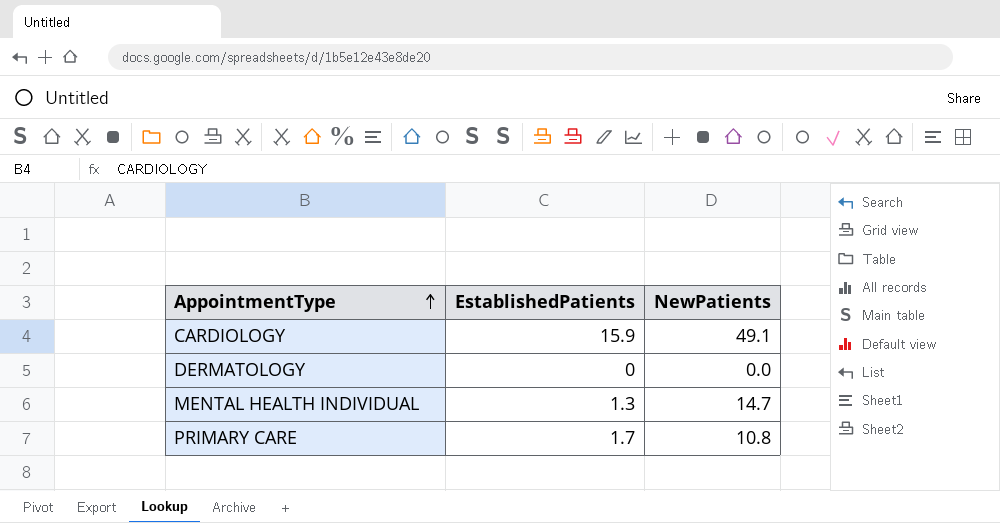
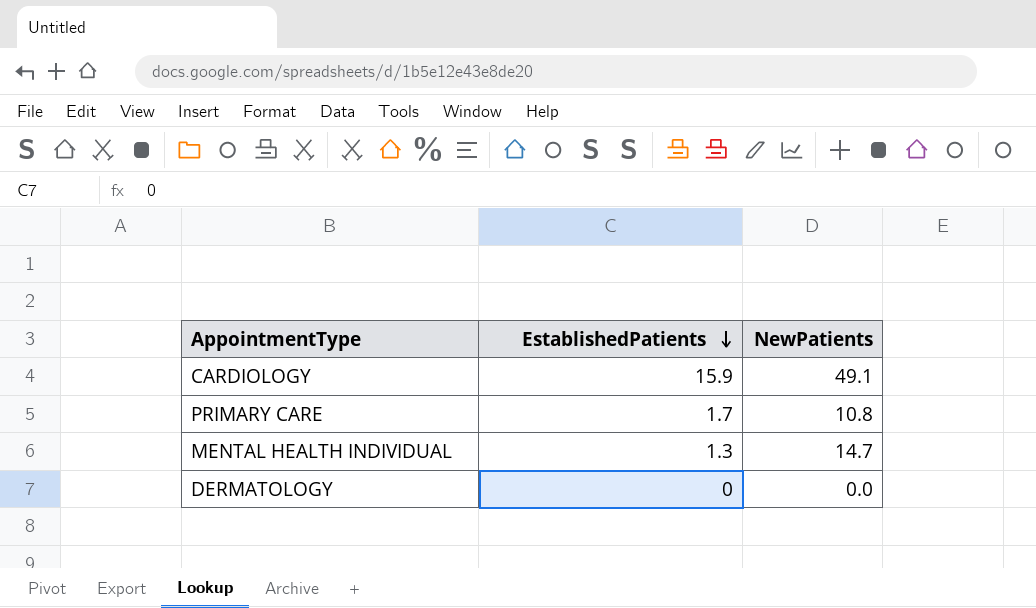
row order: AppointmentType ascending -> EstablishedPatients descending

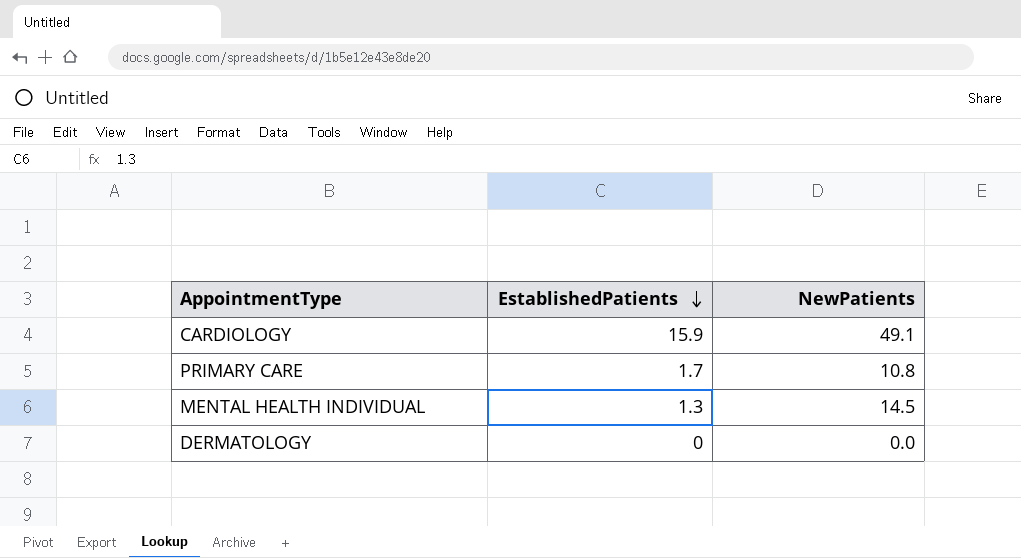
MENTAL HEALTH INDIVIDUAL | NewPatients: 14.7 -> 14.5

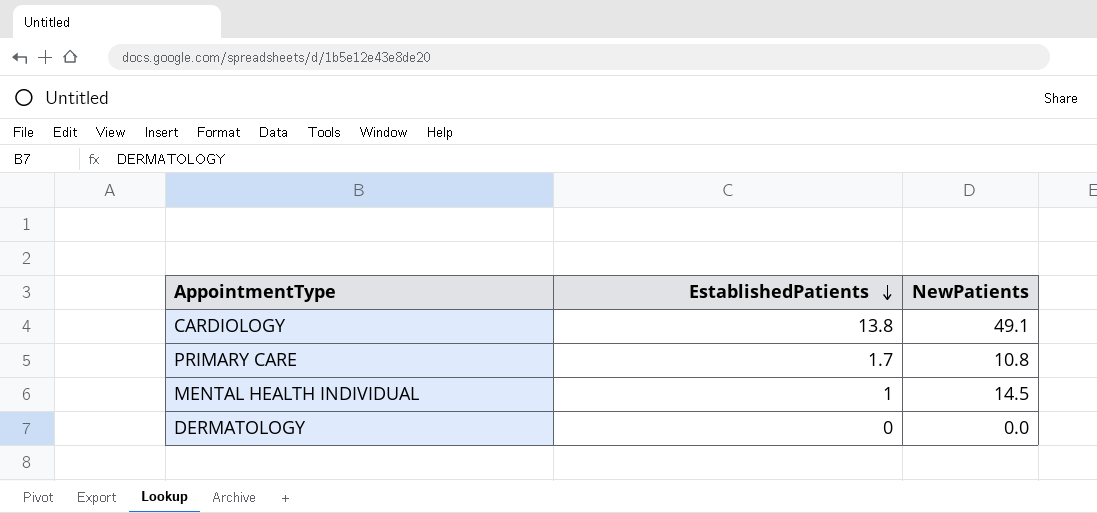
CARDIOLOGY | EstablishedPatients: 15.9 -> 13.8
MENTAL HEALTH INDIVIDUAL | EstablishedPatients: 1.3 -> 1

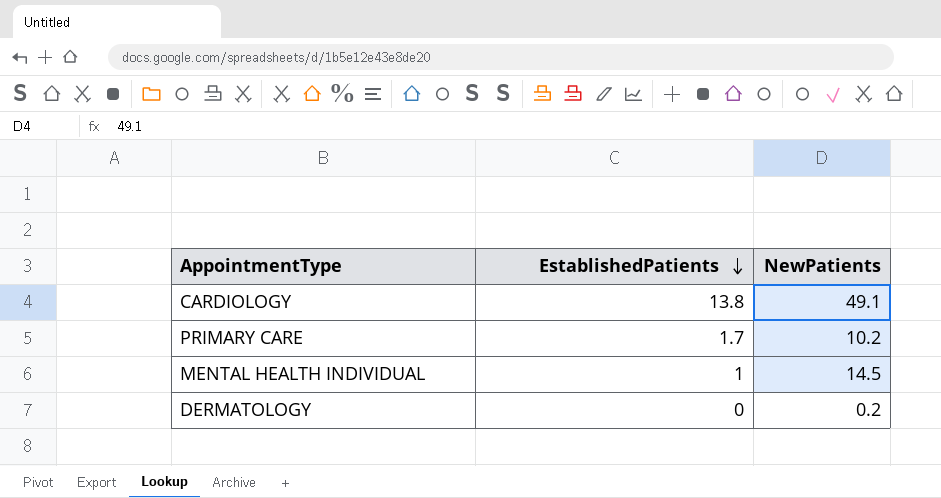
PRIMARY CARE | NewPatients: 10.8 -> 10.2
DERMATOLOGY | NewPatients: 0.0 -> 0.2

